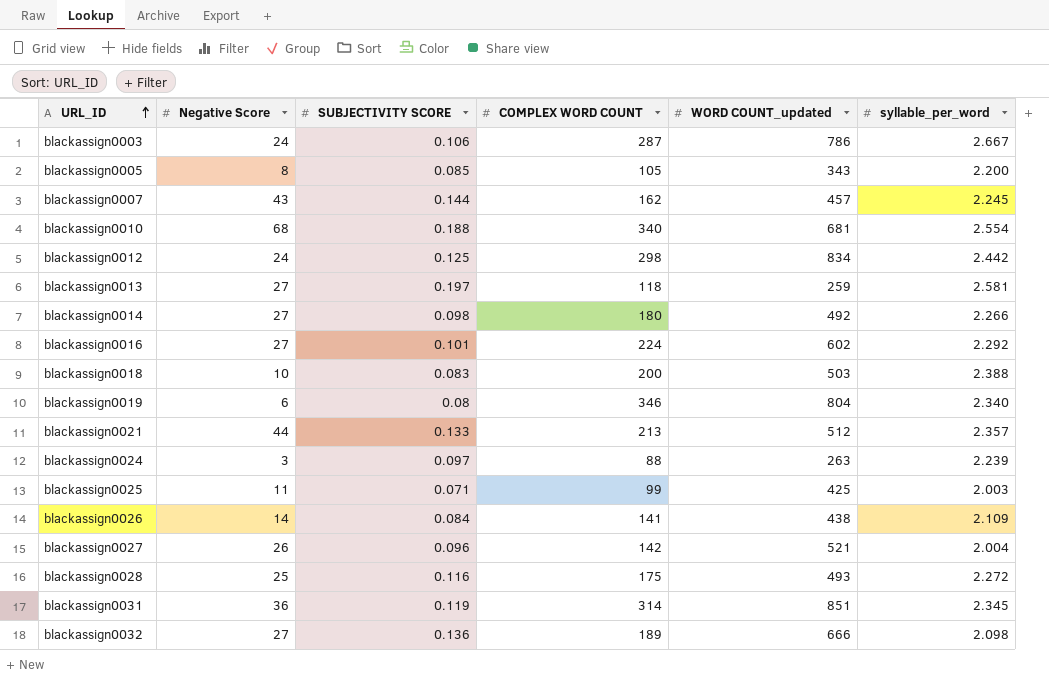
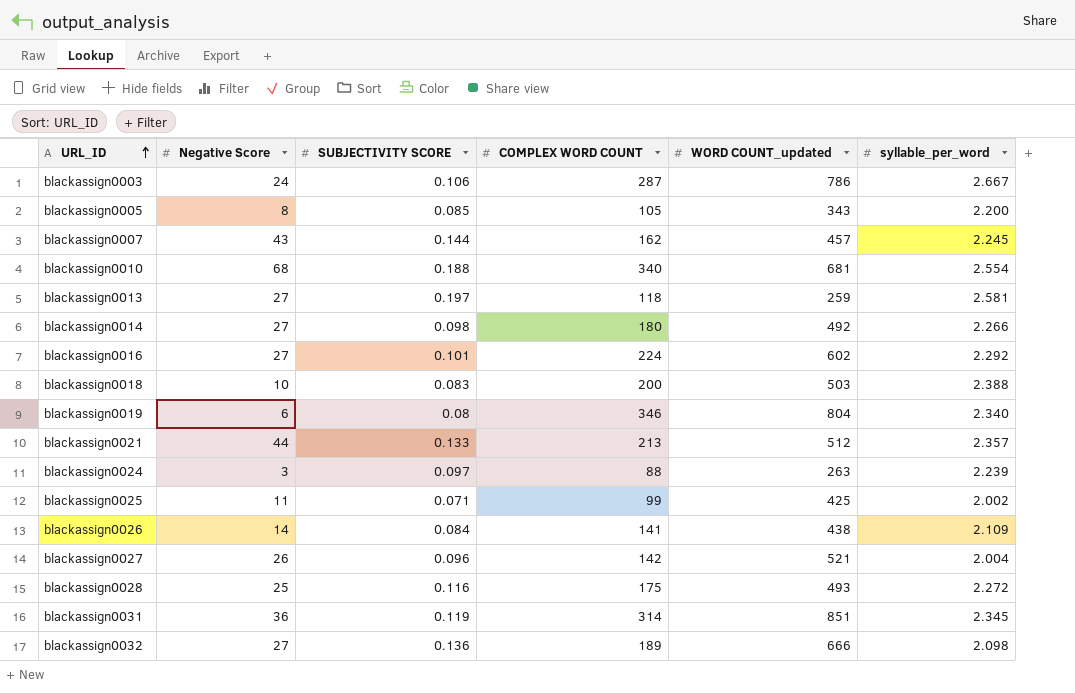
row blackassign0012: 24 | 0.125 | 298 | 834 | 2.442 -> none
blackassign0025 | syllable_per_word: 2.003 -> 2.002

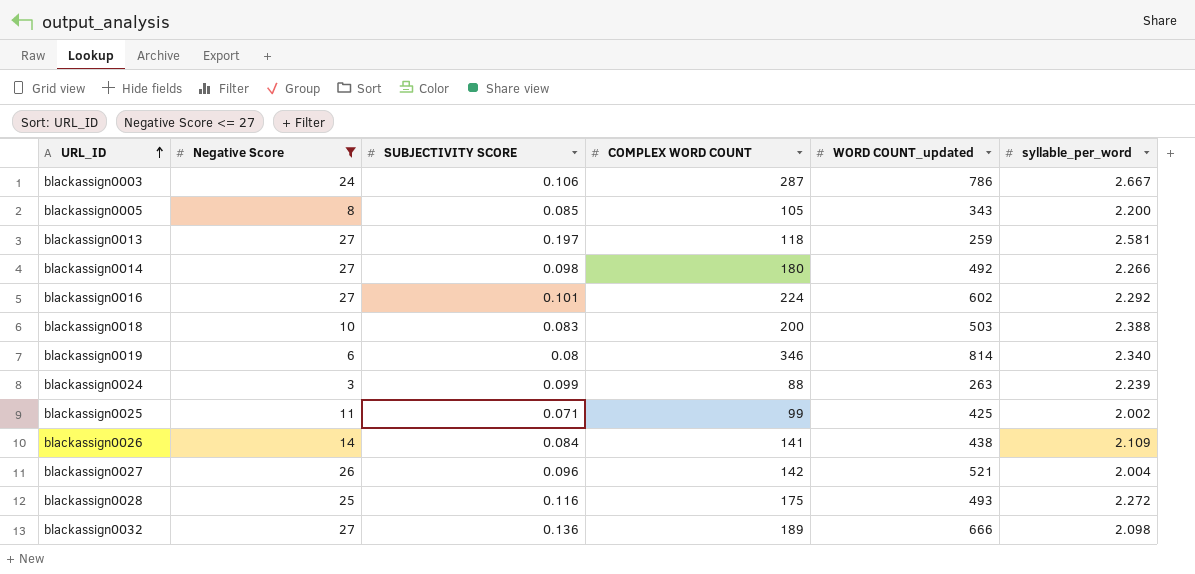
filter: none -> Negative Score <= 27
blackassign0019 | WORD COUNT_updated: 804 -> 814
blackassign0024 | SUBJECTIVITY SCORE: 0.097 -> 0.099

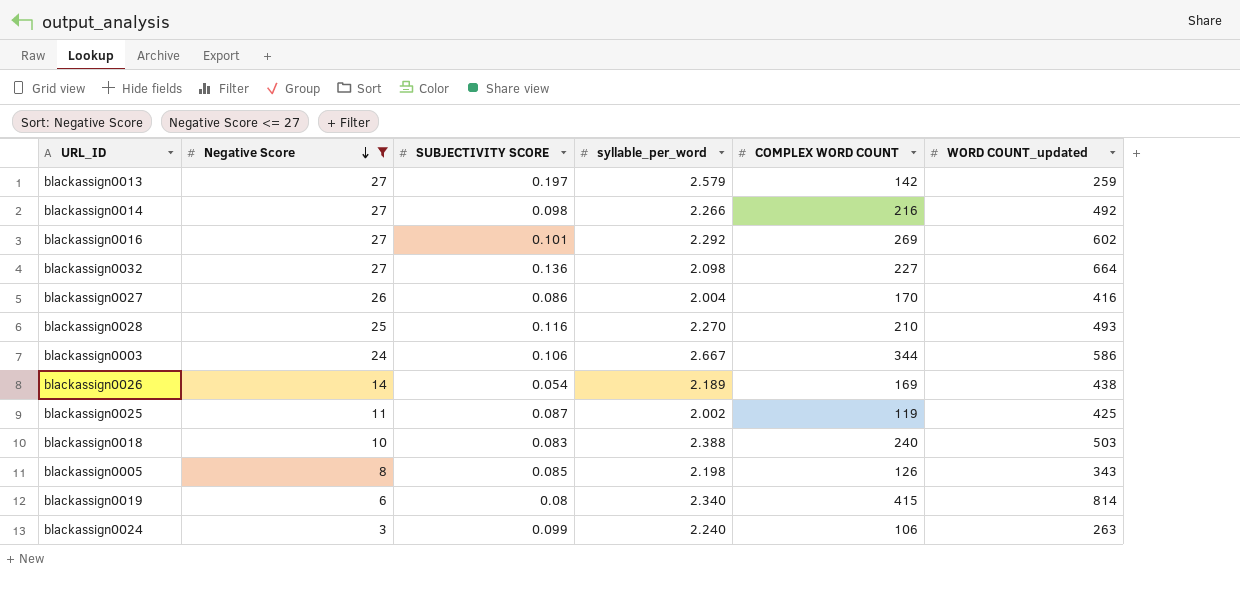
row order: URL_ID ascending -> Negative Score descending
column syllable_per_word | position: 6 -> 4
blackassign0013 | syllable_per_word: 2.581 -> 2.579
blackassign0013 | COMPLEX WORD COUNT: 118 -> 142
blackassign0014 | COMPLEX WORD COUNT: 180 -> 216
blackassign0016 | COMPLEX WORD COUNT: 224 -> 269
blackassign0032 | COMPLEX WORD COUNT: 189 -> 227
blackassign0032 | WORD COUNT_updated: 666 -> 664
blackassign0027 | SUBJECTIVITY SCORE: 0.096 -> 0.086
blackassign0027 | COMPLEX WORD COUNT: 142 -> 170
blackassign0027 | WORD COUNT_updated: 521 -> 416
blackassign0028 | syllable_per_word: 2.272 -> 2.270
blackassign0028 | COMPLEX WORD COUNT: 175 -> 210
blackassign0003 | COMPLEX WORD COUNT: 287 -> 344
blackassign0003 | WORD COUNT_updated: 786 -> 586
blackassign0026 | SUBJECTIVITY SCORE: 0.084 -> 0.054
blackassign0026 | syllable_per_word: 2.109 -> 2.189
blackassign0026 | COMPLEX WORD COUNT: 141 -> 169
blackassign0025 | SUBJECTIVITY SCORE: 0.071 -> 0.087
blackassign0025 | COMPLEX WORD COUNT: 99 -> 119
blackassign0018 | COMPLEX WORD COUNT: 200 -> 240
blackassign0005 | syllable_per_word: 2.200 -> 2.198
blackassign0005 | COMPLEX WORD COUNT: 105 -> 126
blackassign0019 | COMPLEX WORD COUNT: 346 -> 415
blackassign0024 | syllable_per_word: 2.239 -> 2.240
blackassign0024 | COMPLEX WORD COUNT: 88 -> 106

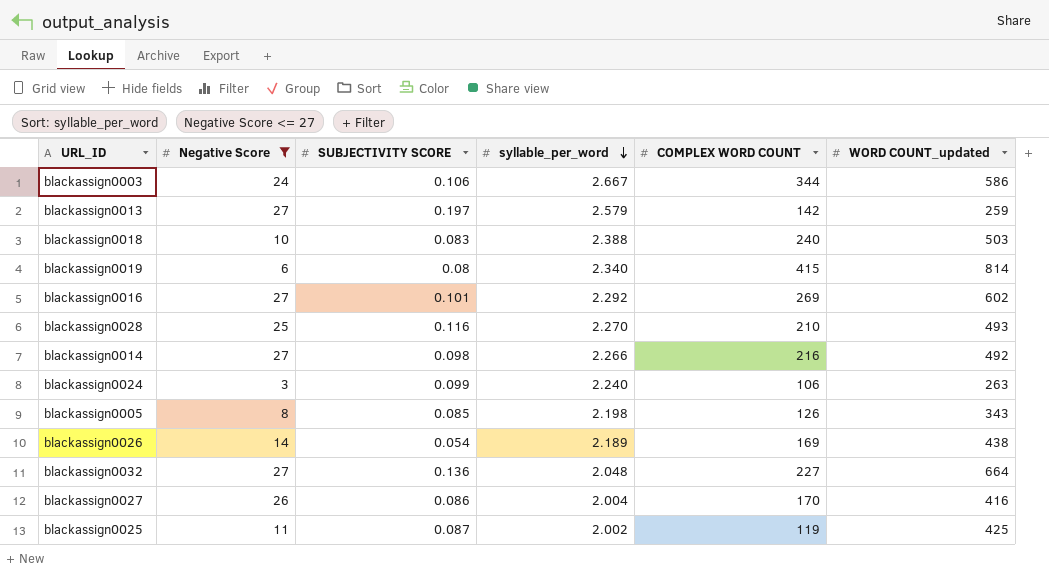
row order: Negative Score descending -> syllable_per_word descending
blackassign0032 | syllable_per_word: 2.098 -> 2.048

